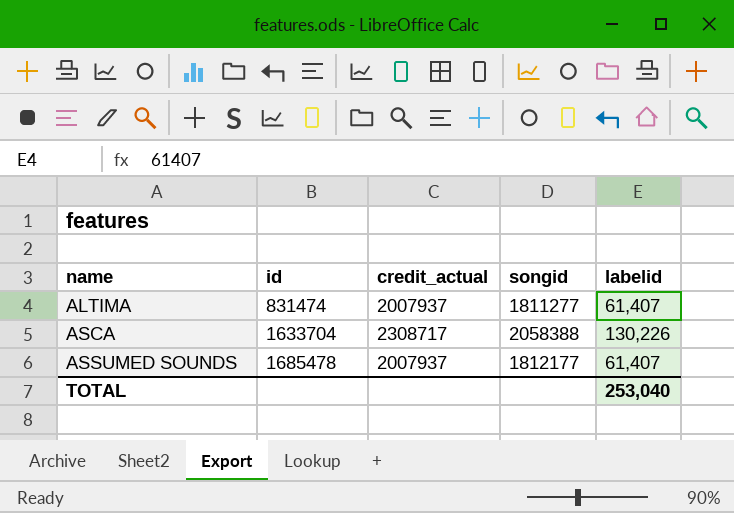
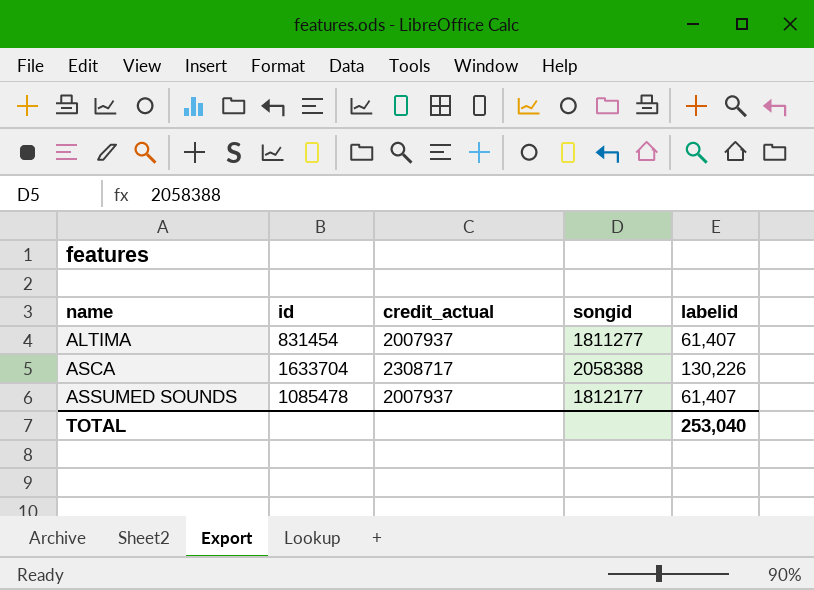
ALTIMA | id: 831474 -> 831454
ASSUMED SOUNDS | id: 1685478 -> 1085478

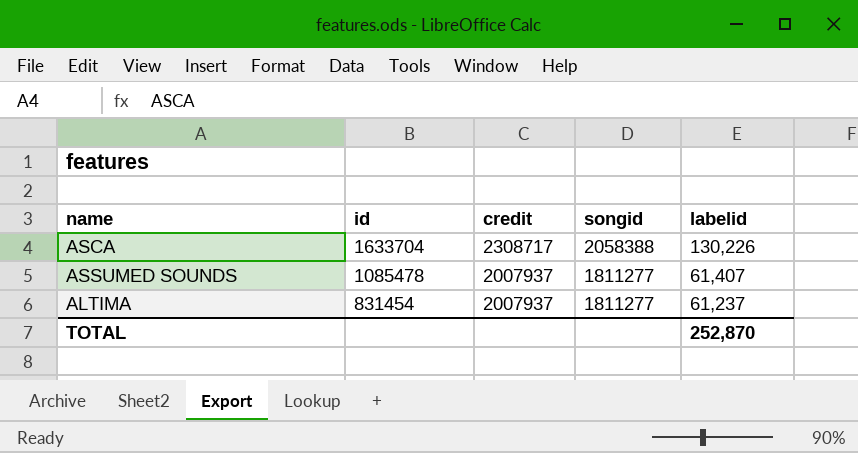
row order: name ascending -> id descending
column name: credit_actual -> credit
ASSUMED SOUNDS | songid: 1812177 -> 1811277
ALTIMA | labelid: 61,407 -> 61,237
TOTAL | labelid: 253,040 -> 252,870

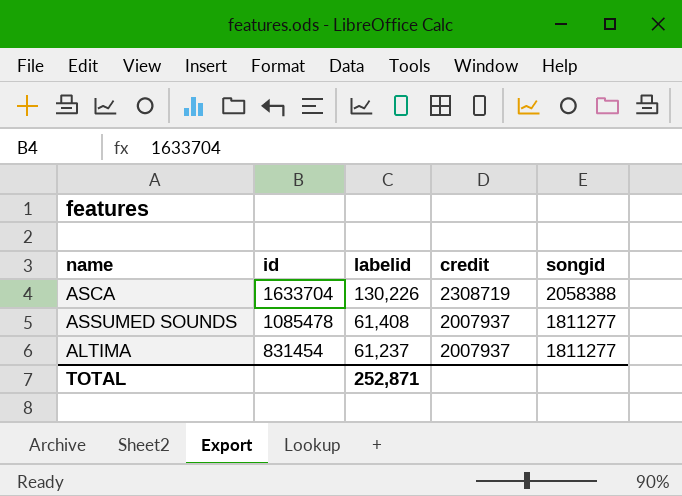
column labelid | position: 5 -> 3
ASCA | credit: 2308717 -> 2308719
ASSUMED SOUNDS | labelid: 61,407 -> 61,408
TOTAL | labelid: 252,870 -> 252,871

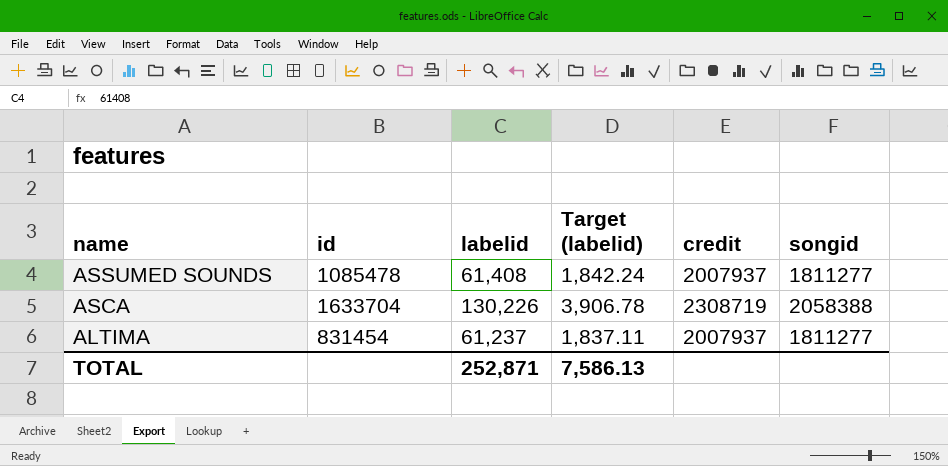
row order: id descending -> name descending
column Target (labelid) | formula: none -> [labelid] * 0.03

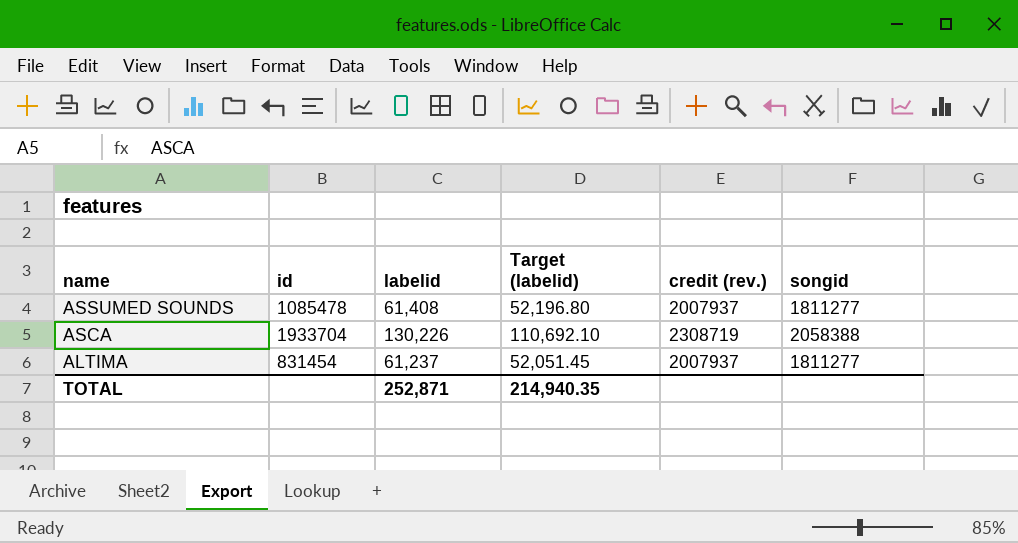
column Target (labelid) | formula: [labelid] * 0.03 -> [labelid] * 0.85
column name: credit -> credit (rev.)
ASCA | id: 1633704 -> 1933704
TOTAL | Target (labelid): 7,586.13 -> 214,940.35

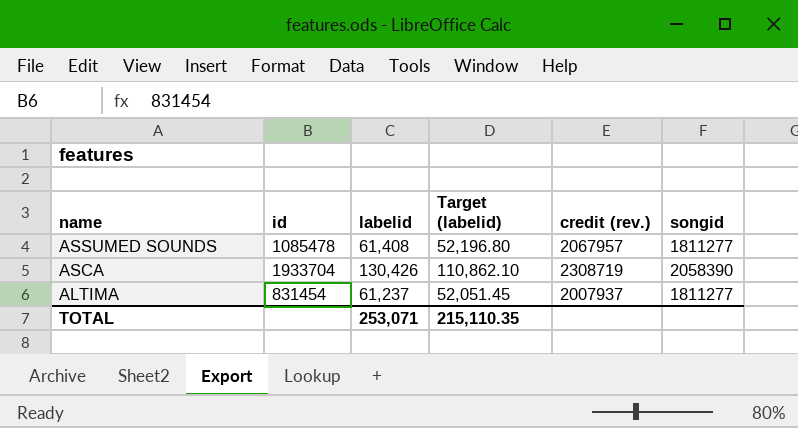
ASSUMED SOUNDS | credit (rev.): 2007937 -> 2067957
ASCA | labelid: 130,226 -> 130,426
ASCA | Target (labelid): 110,692.10 -> 110,862.10
ASCA | songid: 2058388 -> 2058390
TOTAL | labelid: 252,871 -> 253,071
TOTAL | Target (labelid): 214,940.35 -> 215,110.35

